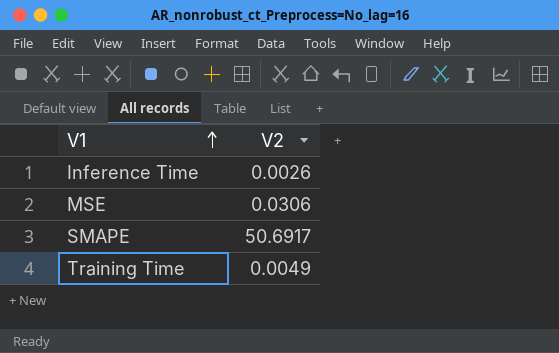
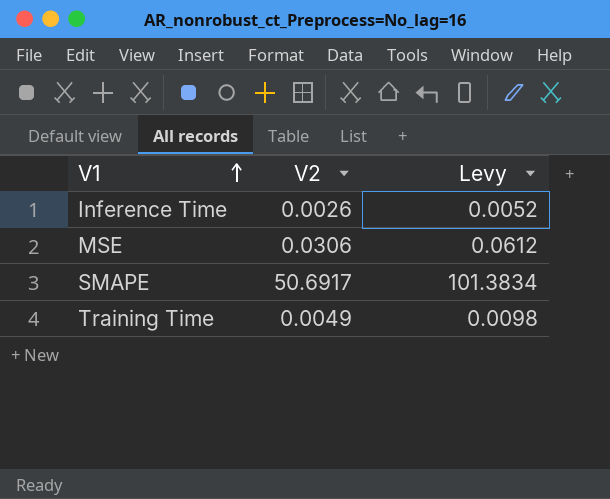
column Levy | formula: none -> [V2] * 2

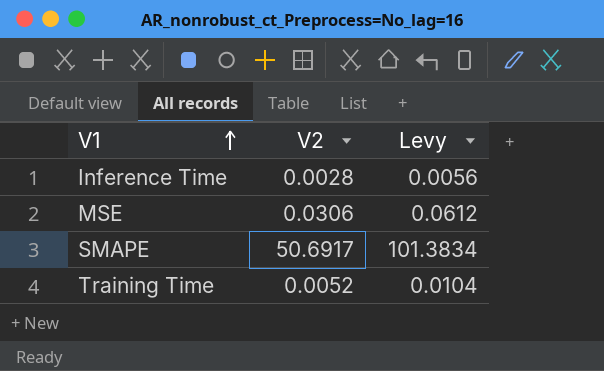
Inference Time | V2: 0.0026 -> 0.0028
Inference Time | Levy: 0.0052 -> 0.0056
Training Time | V2: 0.0049 -> 0.0052
Training Time | Levy: 0.0098 -> 0.0104

